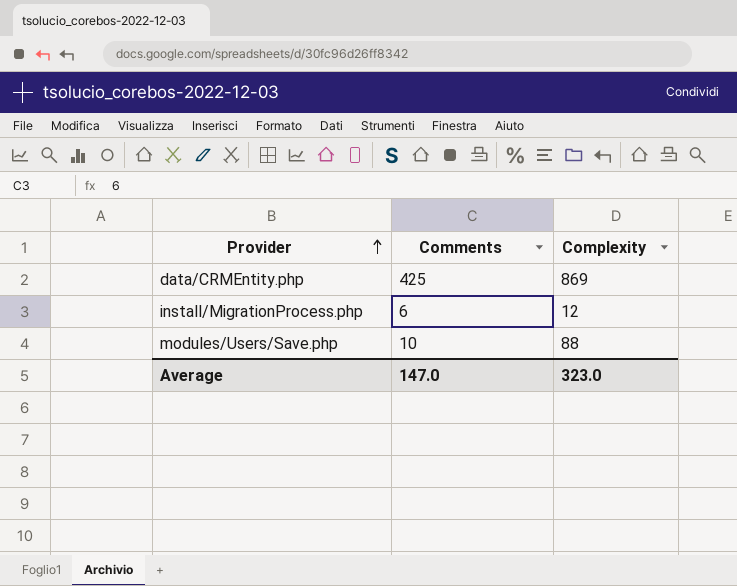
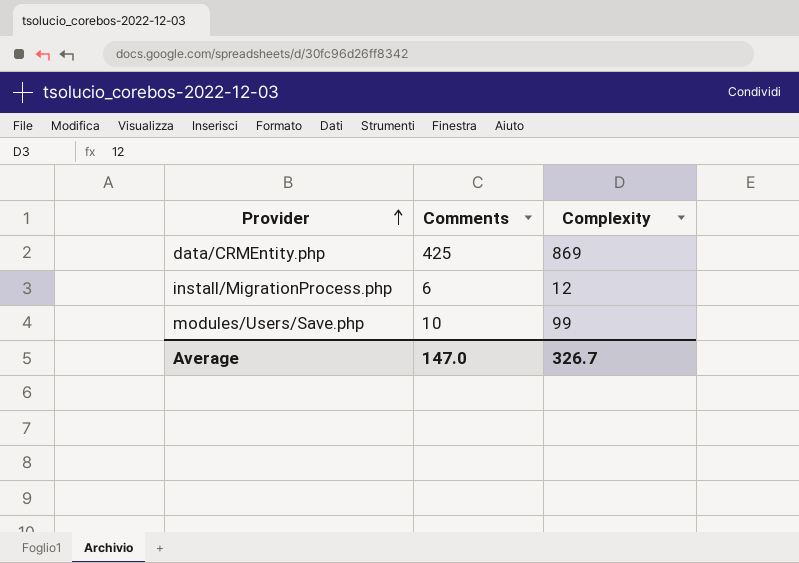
modules/Users/Save.php | Complexity: 88 -> 99
Average | Complexity: 323.0 -> 326.7

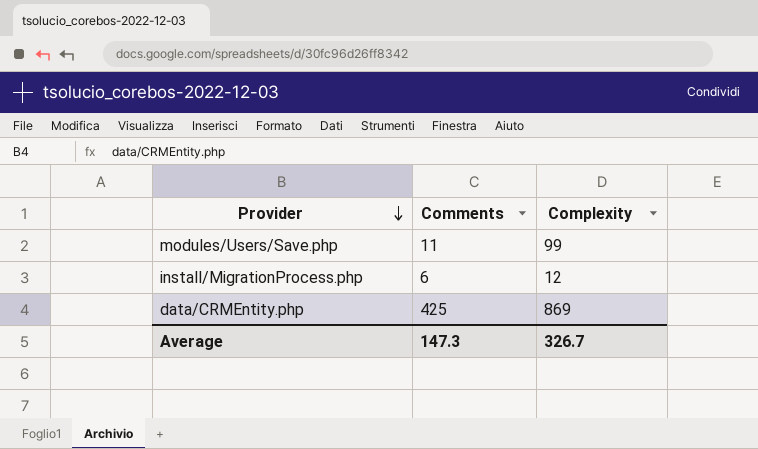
row order: Provider ascending -> Provider descending
modules/Users/Save.php | Comments: 10 -> 11
Average | Comments: 147.0 -> 147.3

